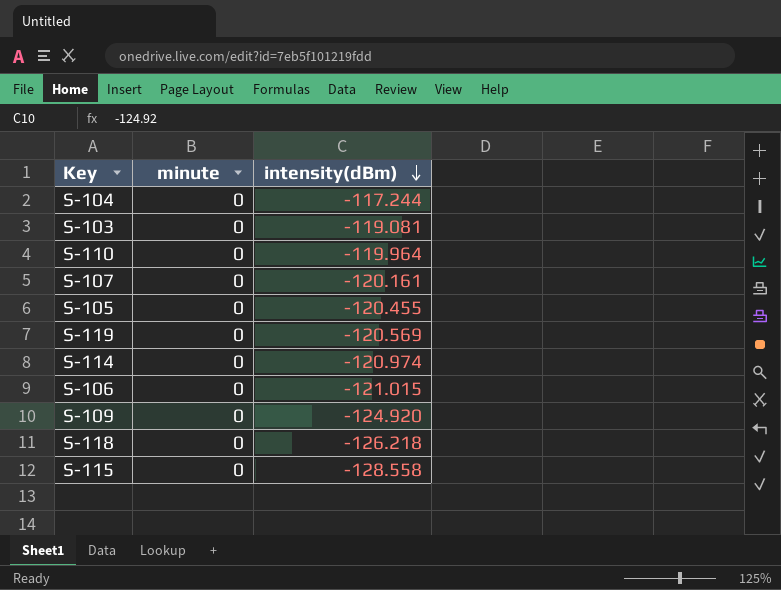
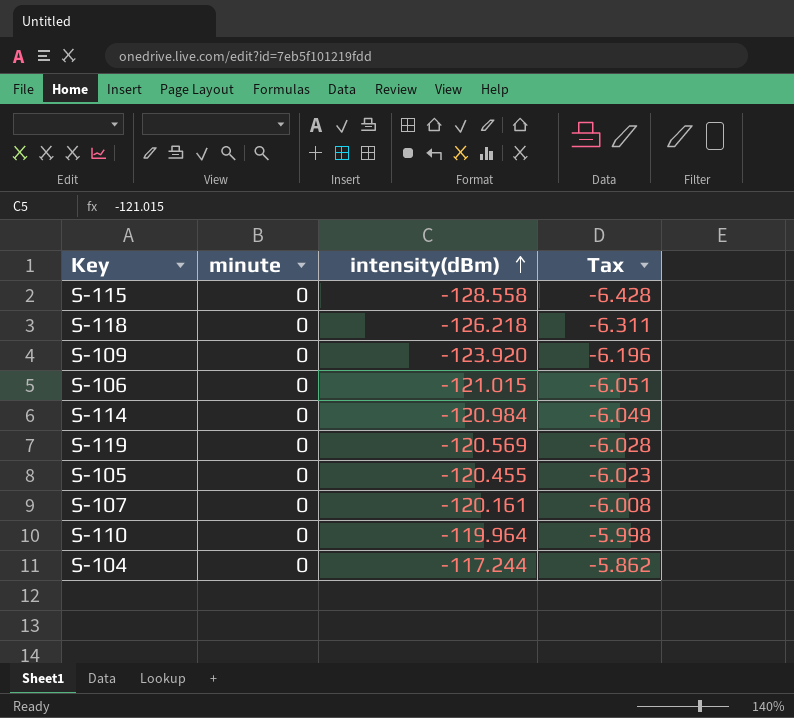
row order: intensity(dBm) descending -> intensity(dBm) ascending
column Tax | formula: none -> [intensity(dBm)] * 0.05
row S-103: 0 | -119.081 -> none
S-109 | intensity(dBm): -124.920 -> -123.920
S-114 | intensity(dBm): -120.974 -> -120.984

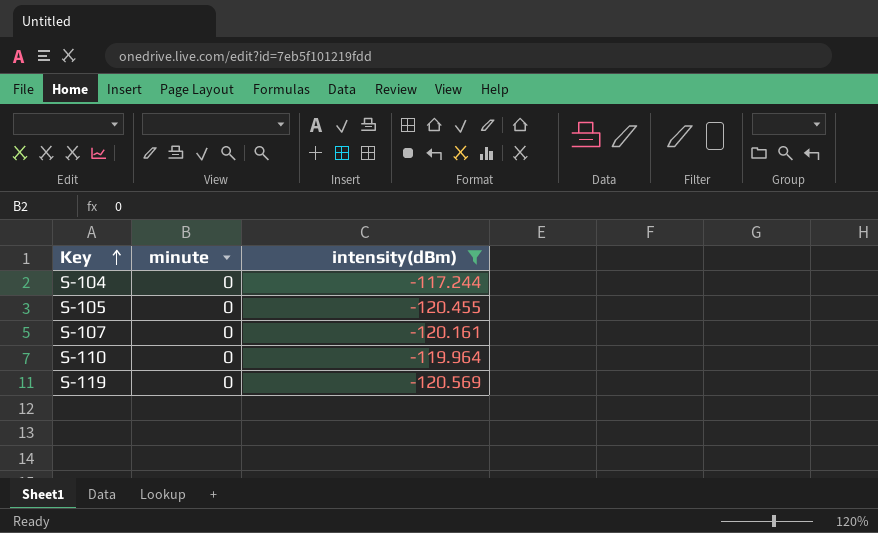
filter: none -> intensity(dBm) >= -120.569
row order: intensity(dBm) ascending -> Key ascending
column Tax | formula: [intensity(dBm)] * 0.05 -> none

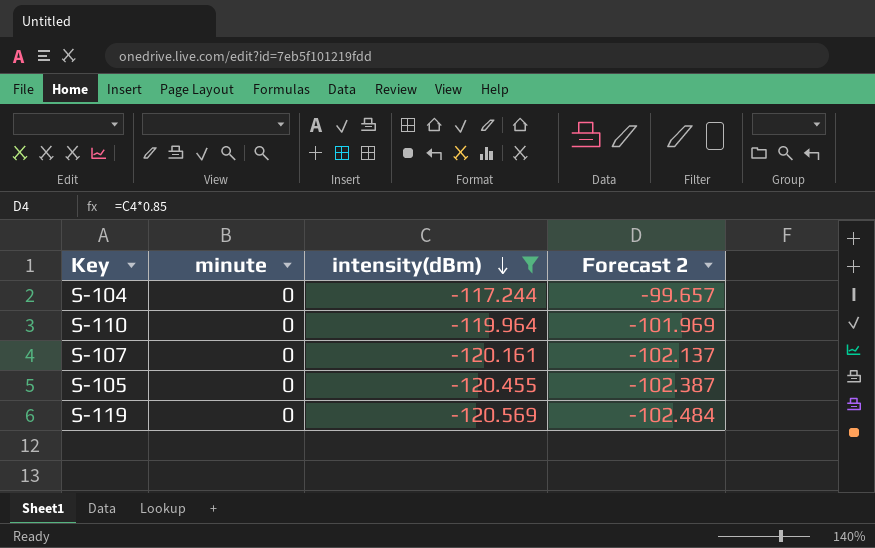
row order: Key ascending -> intensity(dBm) descending
column Forecast 2 | formula: none -> [intensity(dBm)] * 0.85

